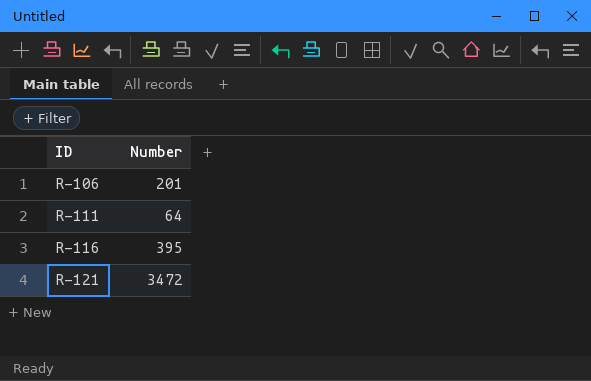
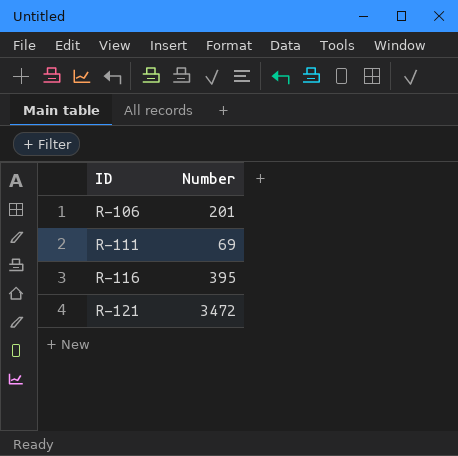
R-111 | Number: 64 -> 69

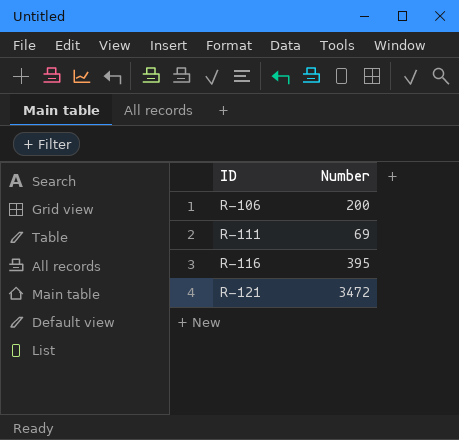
R-106 | Number: 201 -> 200

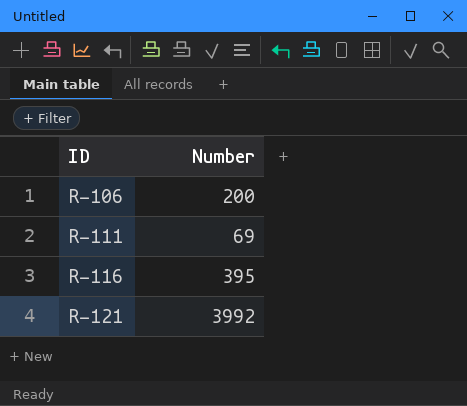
R-121 | Number: 3472 -> 3992

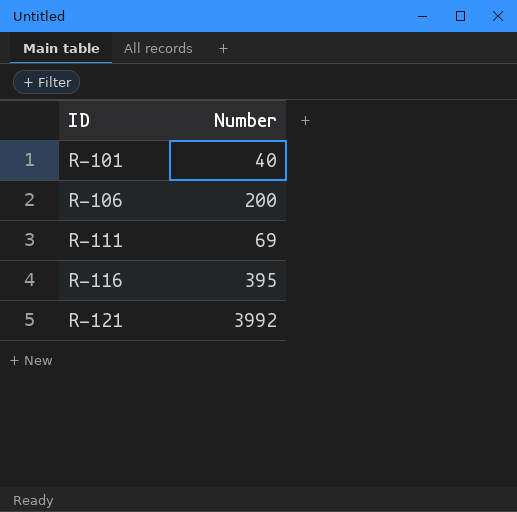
row R-101: none -> 40

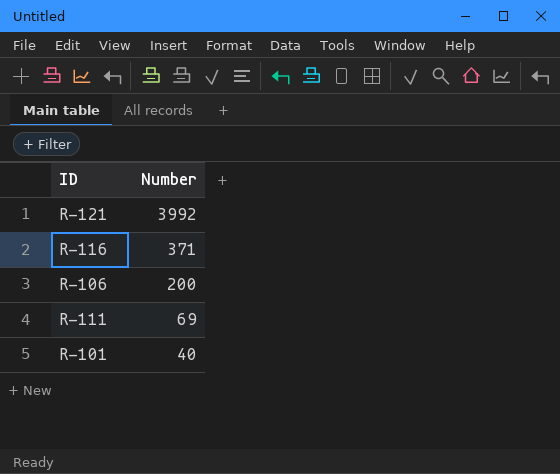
row order: ID ascending -> Number descending
R-116 | Number: 395 -> 371

